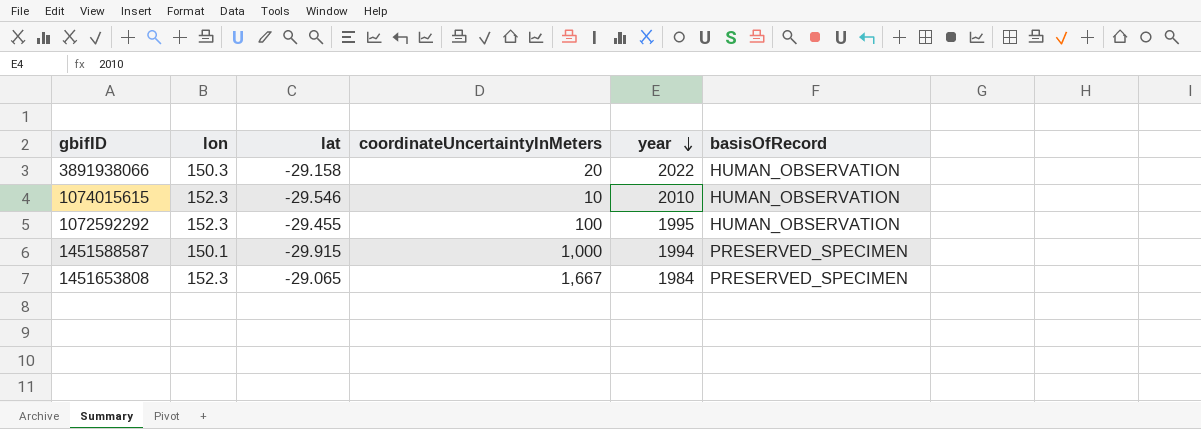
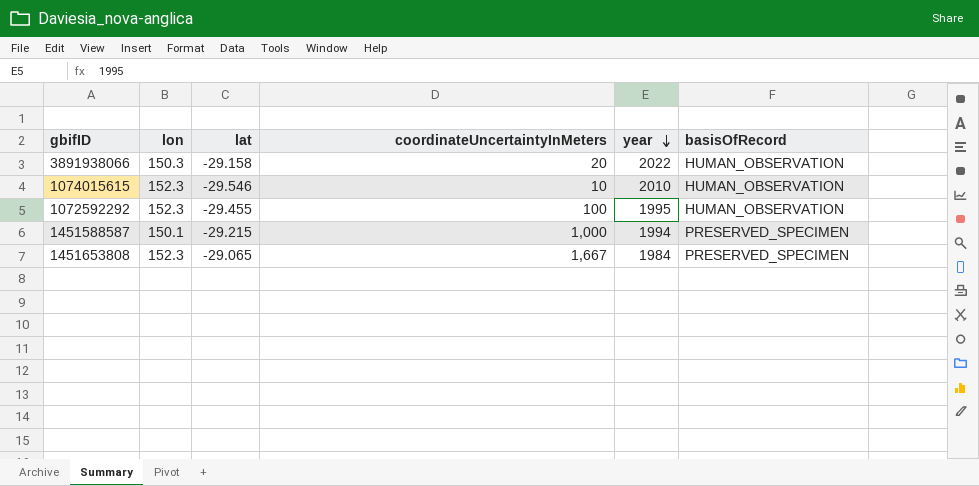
1451588587 | lat: -29.915 -> -29.215

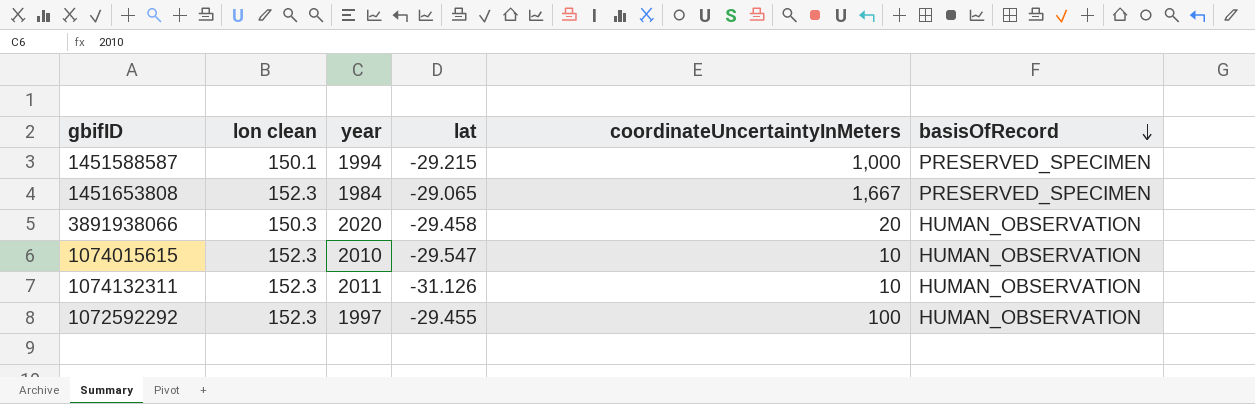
row order: year descending -> basisOfRecord descending
column name: lon -> lon clean
column year | position: 5 -> 3
3891938066 | year: 2022 -> 2020
3891938066 | lat: -29.158 -> -29.458
1074015615 | lat: -29.546 -> -29.547
row 1074132311: none -> 152.3 | 2011 | -31.126 | 10 | HUMAN_OBSERVATION
1072592292 | year: 1995 -> 1997

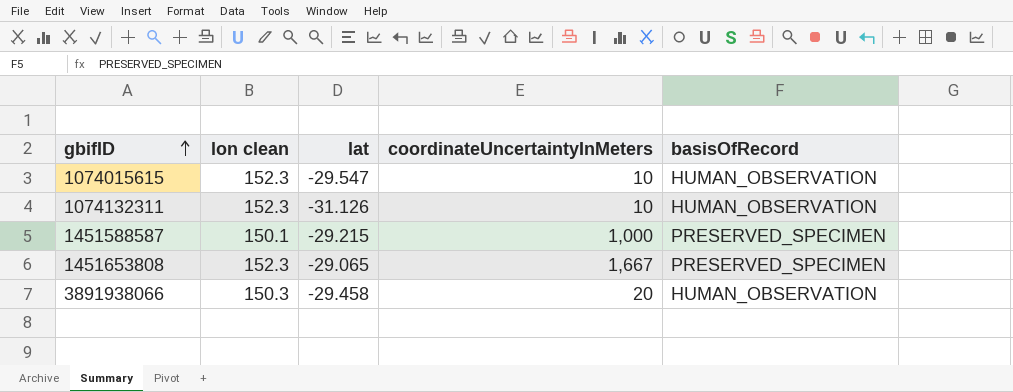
row order: basisOfRecord descending -> gbifID ascending
column year | position: 3 -> none
row 1072592292: 152.3 | 1997 | -29.455 | 100 | HUMAN_OBSERVATION -> none

